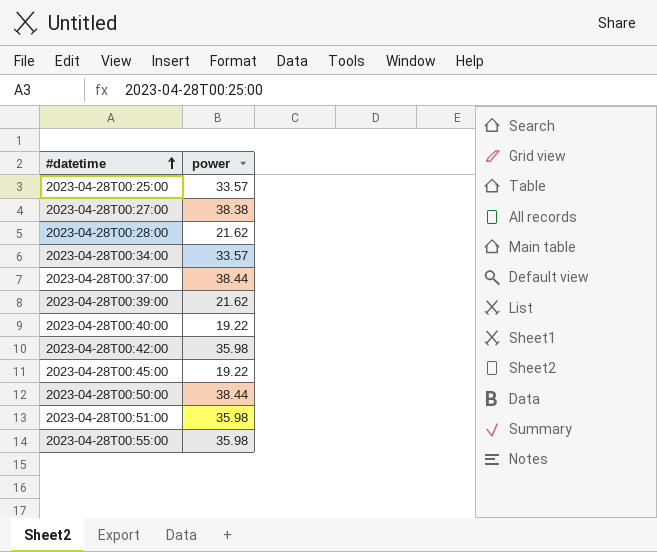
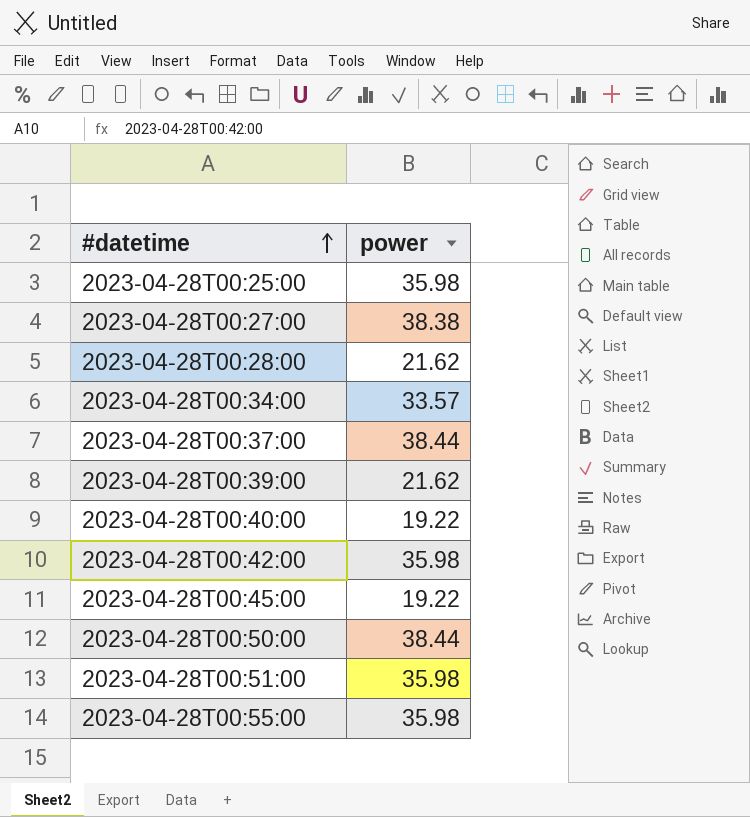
2023-04-28T00:25:00 | power: 33.57 -> 35.98

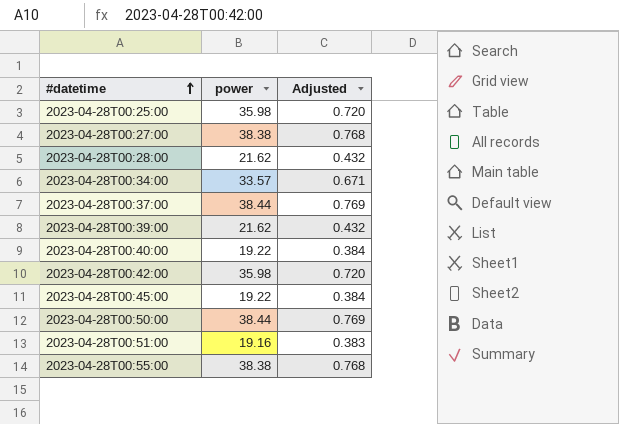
column Adjusted | formula: none -> [power] * 0.02
2023-04-28T00:51:00 | power: 35.98 -> 19.16
2023-04-28T00:55:00 | power: 35.98 -> 38.38

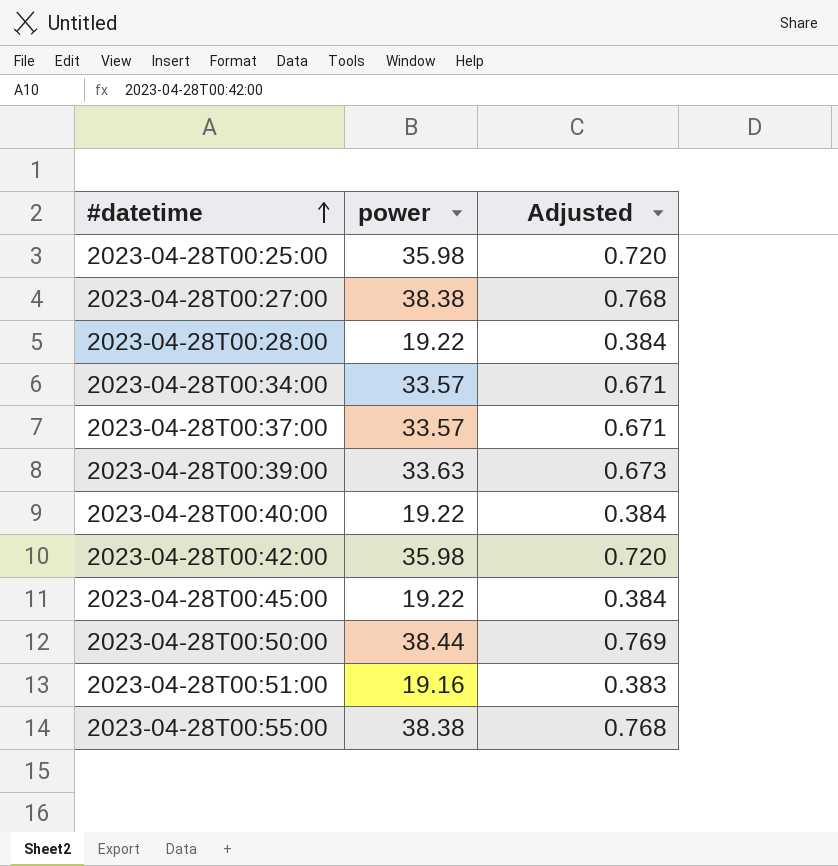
2023-04-28T00:28:00 | power: 21.62 -> 19.22
2023-04-28T00:28:00 | Adjusted: 0.432 -> 0.384
2023-04-28T00:37:00 | power: 38.44 -> 33.57
2023-04-28T00:37:00 | Adjusted: 0.769 -> 0.671
2023-04-28T00:39:00 | power: 21.62 -> 33.63
2023-04-28T00:39:00 | Adjusted: 0.432 -> 0.673

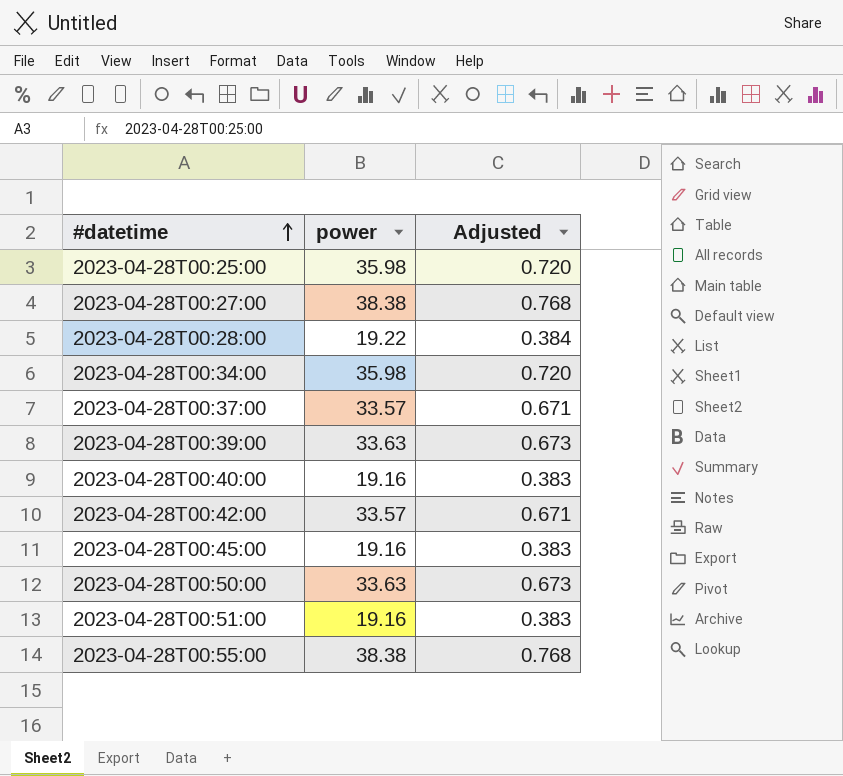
2023-04-28T00:34:00 | power: 33.57 -> 35.98
2023-04-28T00:34:00 | Adjusted: 0.671 -> 0.720
2023-04-28T00:40:00 | power: 19.22 -> 19.16
2023-04-28T00:40:00 | Adjusted: 0.384 -> 0.383
2023-04-28T00:42:00 | power: 35.98 -> 33.57
2023-04-28T00:42:00 | Adjusted: 0.720 -> 0.671
2023-04-28T00:45:00 | power: 19.22 -> 19.16
2023-04-28T00:45:00 | Adjusted: 0.384 -> 0.383
2023-04-28T00:50:00 | power: 38.44 -> 33.63
2023-04-28T00:50:00 | Adjusted: 0.769 -> 0.673

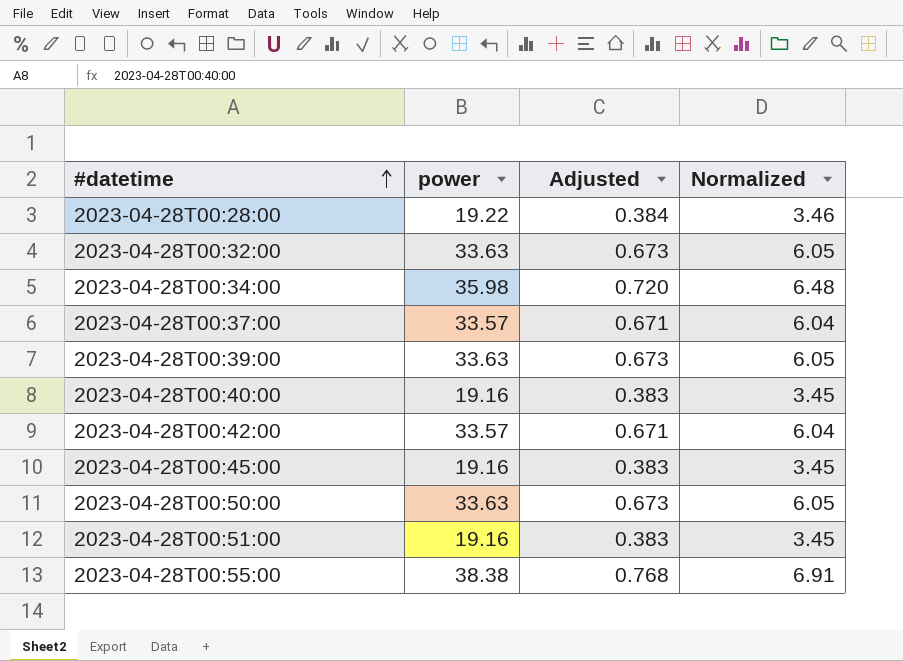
column Normalized | formula: none -> [power] * 0.18
row 2023-04-28T00:25:00: 35.98 | 0.720 -> none
row 2023-04-28T00:27:00: 38.38 | 0.768 -> none
row 2023-04-28T00:32:00: none -> 33.63 | 0.673 | 6.05

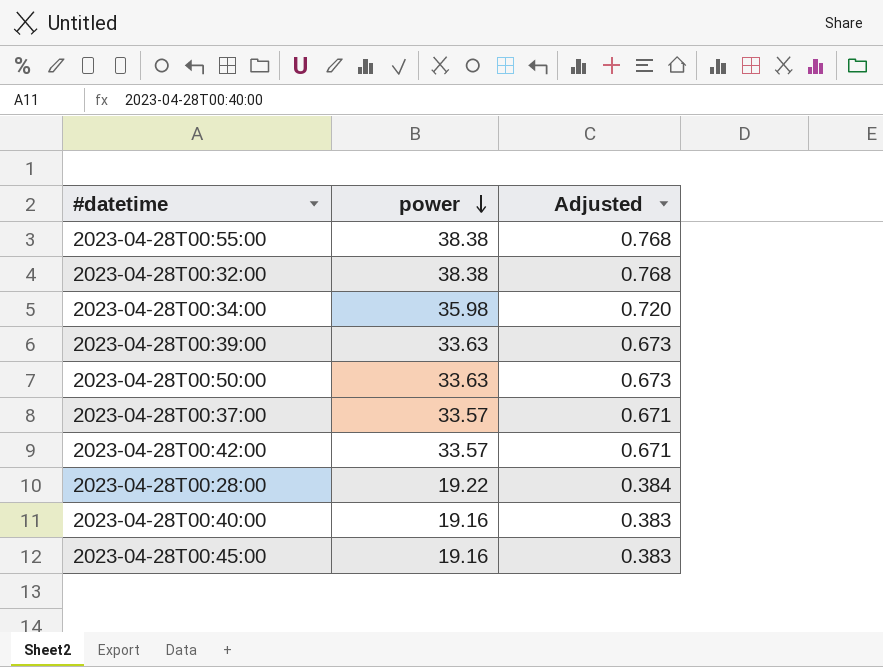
row order: #datetime ascending -> power descending
column Normalized | formula: [power] * 0.18 -> none
row 2023-04-28T00:51:00: 19.16 | 0.383 | 3.45 -> none
2023-04-28T00:32:00 | power: 33.63 -> 38.38
2023-04-28T00:32:00 | Adjusted: 0.673 -> 0.768

